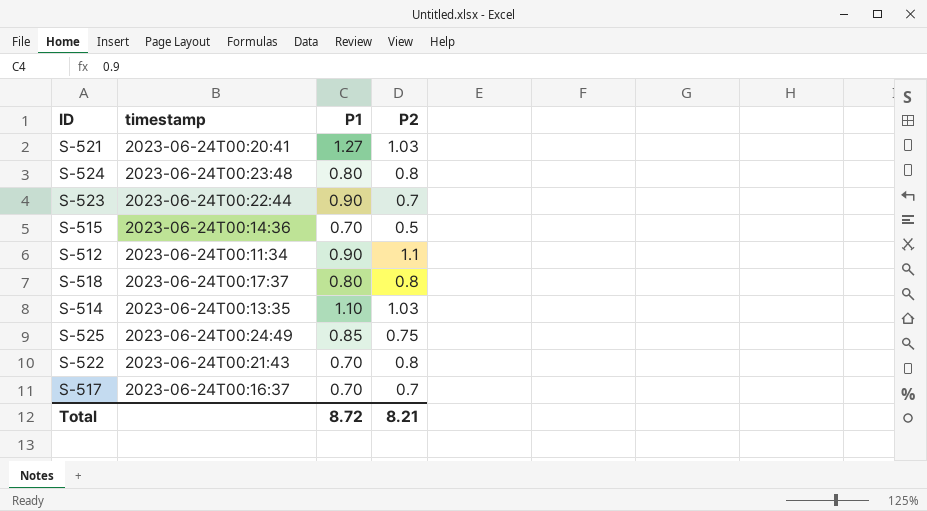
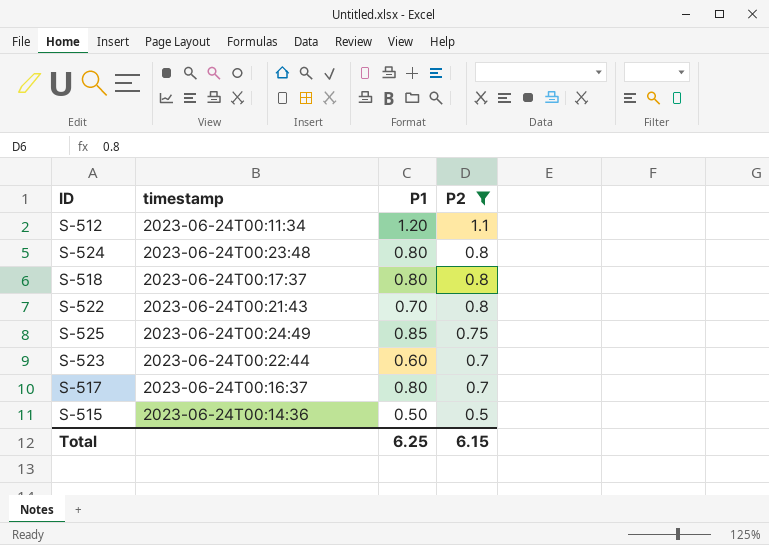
filter: none -> P2 != 1.03
row order: none -> P2 descending
S-512 | P1: 0.90 -> 1.20
S-523 | P1: 0.90 -> 0.60
S-517 | P1: 0.70 -> 0.80
S-515 | P1: 0.70 -> 0.50
Total | P1: 8.72 -> 6.25
Total | P2: 8.21 -> 6.15

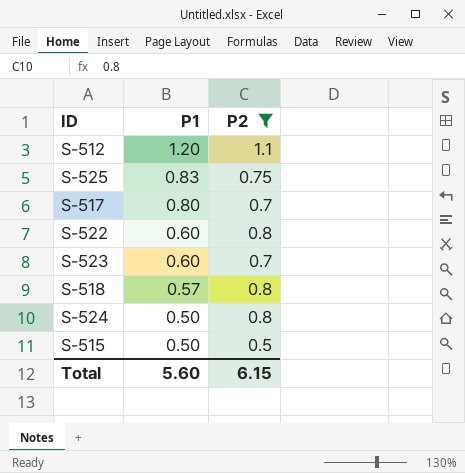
row order: P2 descending -> P1 descending
column timestamp | position: 2 -> none
S-525 | P1: 0.85 -> 0.83
S-522 | P1: 0.70 -> 0.60
S-518 | P1: 0.80 -> 0.57
S-524 | P1: 0.80 -> 0.50
Total | P1: 6.25 -> 5.60

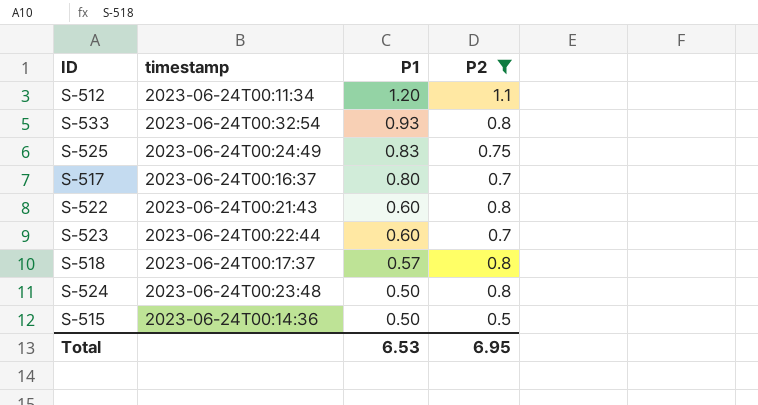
column timestamp | position: none -> 2
row S-533: none -> 2023-06-24T00:32:54 | 0.93 | 0.8
Total | P1: 5.60 -> 6.53
Total | P2: 6.15 -> 6.95

